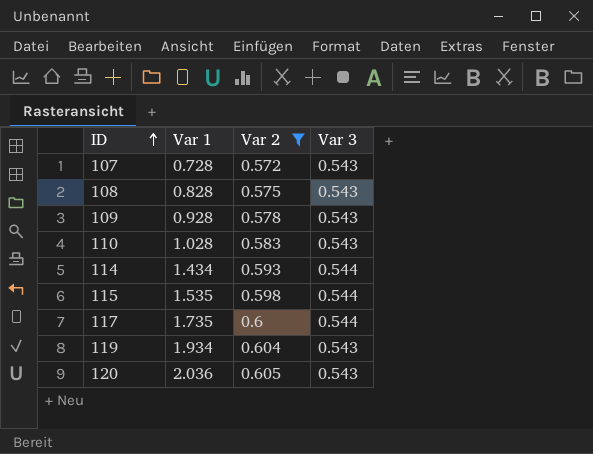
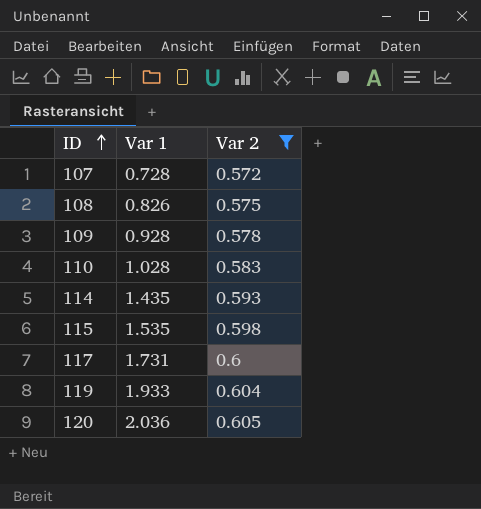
column Var 3 | position: 4 -> none
108 | Var 1: 0.828 -> 0.826
114 | Var 1: 1.434 -> 1.435
117 | Var 1: 1.735 -> 1.731
119 | Var 1: 1.934 -> 1.933

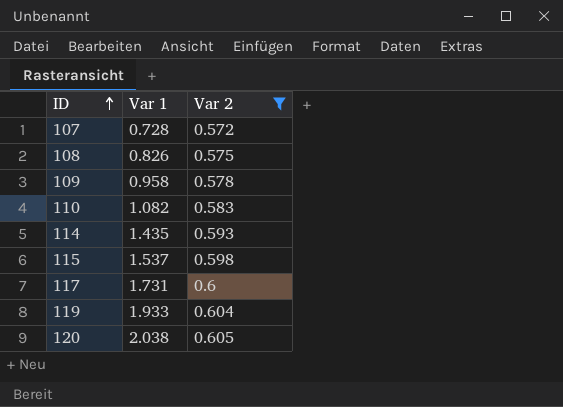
109 | Var 1: 0.928 -> 0.958
110 | Var 1: 1.028 -> 1.082
115 | Var 1: 1.535 -> 1.537
120 | Var 1: 2.036 -> 2.038

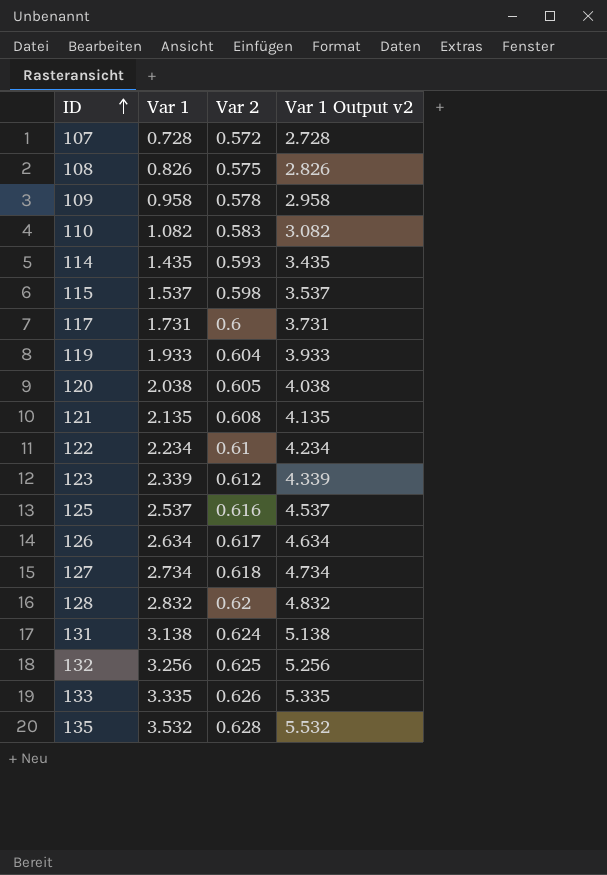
filter: Var 2 <= 0.605 -> none
column Var 1 Output v2 | formula: none -> [Var 1] + 2

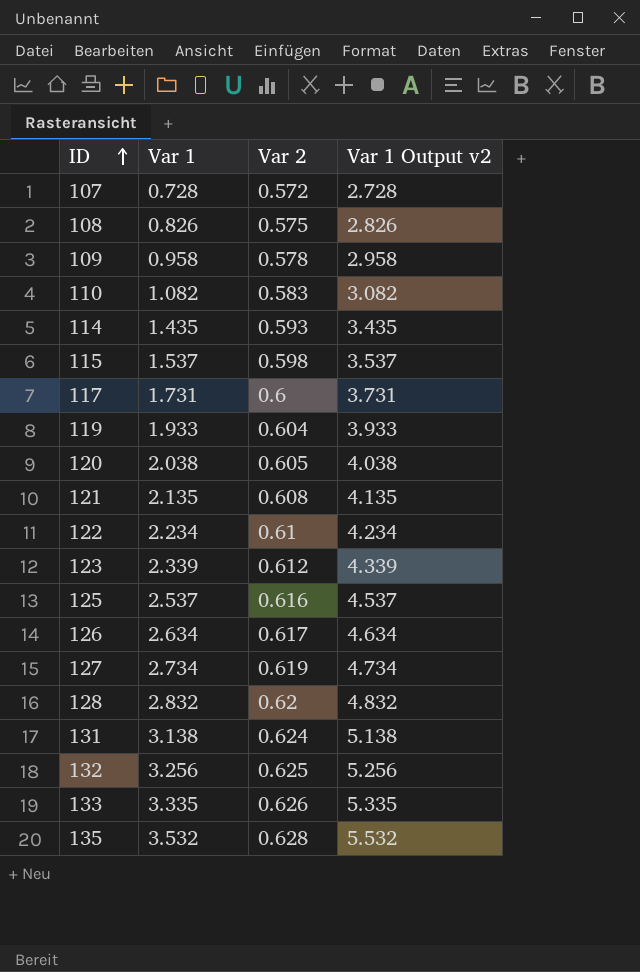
127 | Var 2: 0.618 -> 0.619

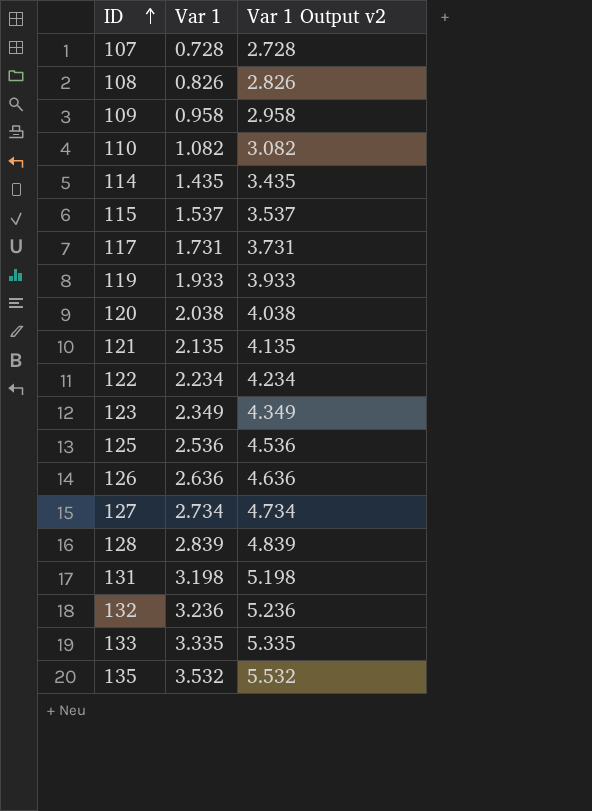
column Var 2 | position: 3 -> none
123 | Var 1: 2.339 -> 2.349
123 | Var 1 Output v2: 4.339 -> 4.349
125 | Var 1: 2.537 -> 2.536
125 | Var 1 Output v2: 4.537 -> 4.536
126 | Var 1: 2.634 -> 2.636
126 | Var 1 Output v2: 4.634 -> 4.636
128 | Var 1: 2.832 -> 2.839
128 | Var 1 Output v2: 4.832 -> 4.839
131 | Var 1: 3.138 -> 3.198
131 | Var 1 Output v2: 5.138 -> 5.198
132 | Var 1: 3.256 -> 3.236
132 | Var 1 Output v2: 5.256 -> 5.236

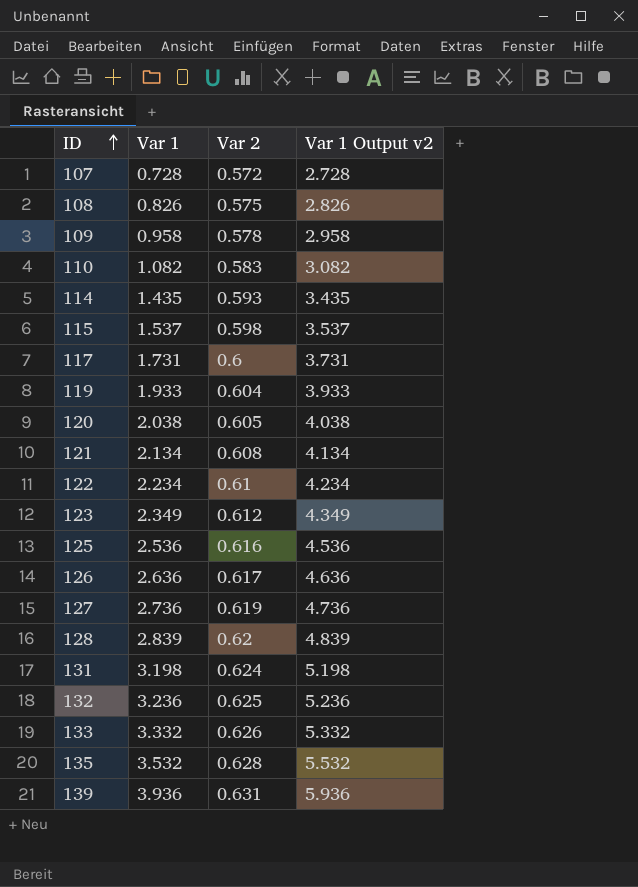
column Var 2 | position: none -> 3
121 | Var 1: 2.135 -> 2.134
121 | Var 1 Output v2: 4.135 -> 4.134
127 | Var 1: 2.734 -> 2.736
127 | Var 1 Output v2: 4.734 -> 4.736
133 | Var 1: 3.335 -> 3.332
133 | Var 1 Output v2: 5.335 -> 5.332
row 139: none -> 3.936 | 0.631 | 5.936

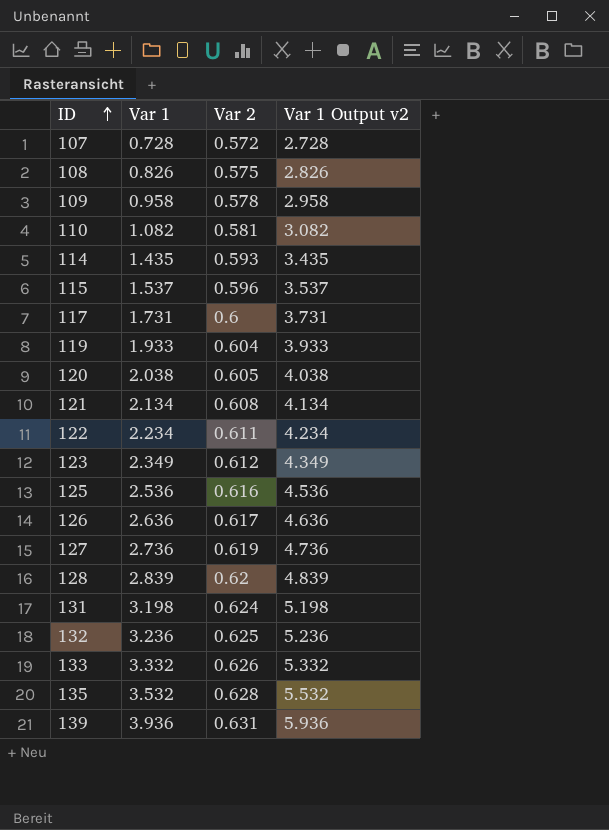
110 | Var 2: 0.583 -> 0.581
115 | Var 2: 0.598 -> 0.596
122 | Var 2: 0.61 -> 0.611

